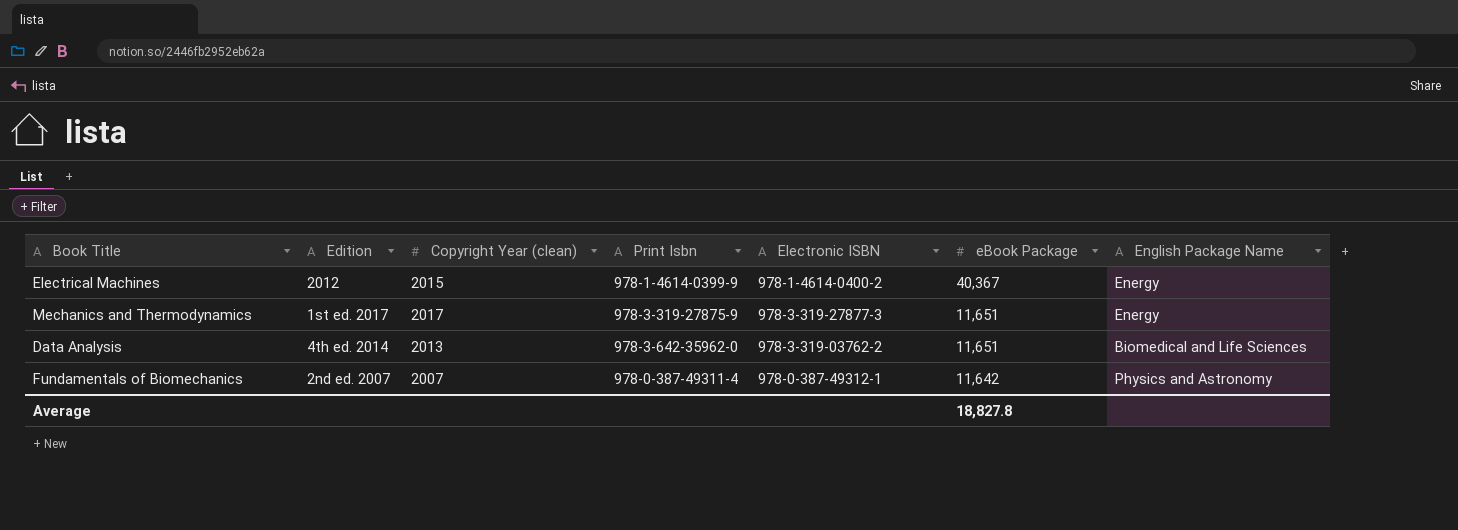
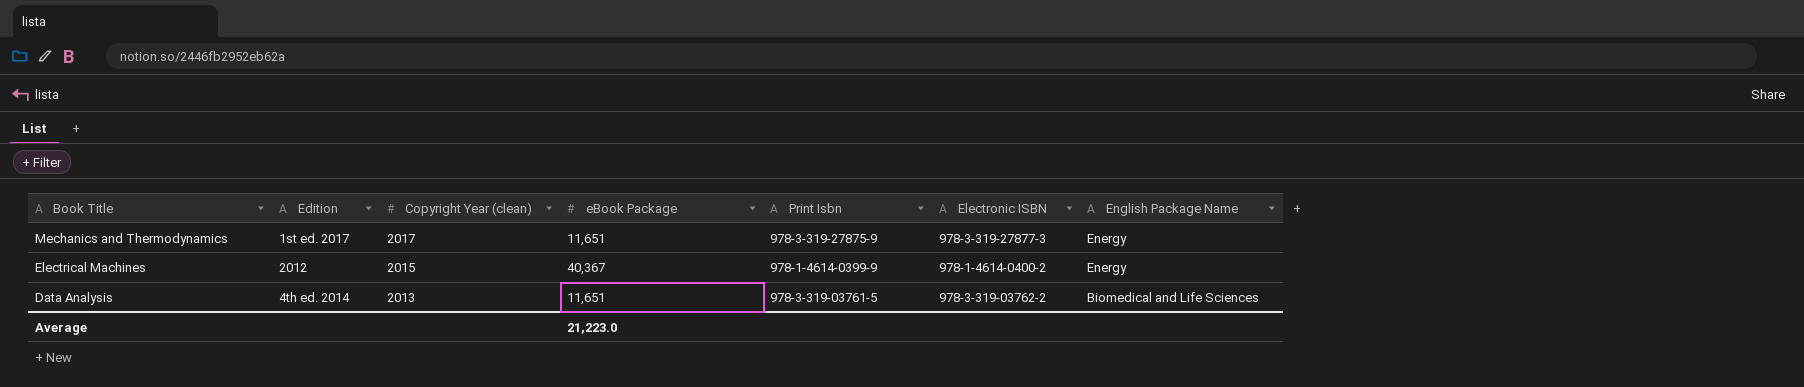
row order: eBook Package descending -> Book Title descending
column eBook Package | position: 6 -> 4
row Fundamentals of Biomechanics: 2nd ed. 2007 | 2007 | 978-0-387-49311-4 | 978-0-387-49312-1 | 11,642 | Physics and Astronomy -> none
Data Analysis | Print Isbn: 978-3-642-35962-0 -> 978-3-319-03761-5
Average | eBook Package: 18,827.8 -> 21,223.0

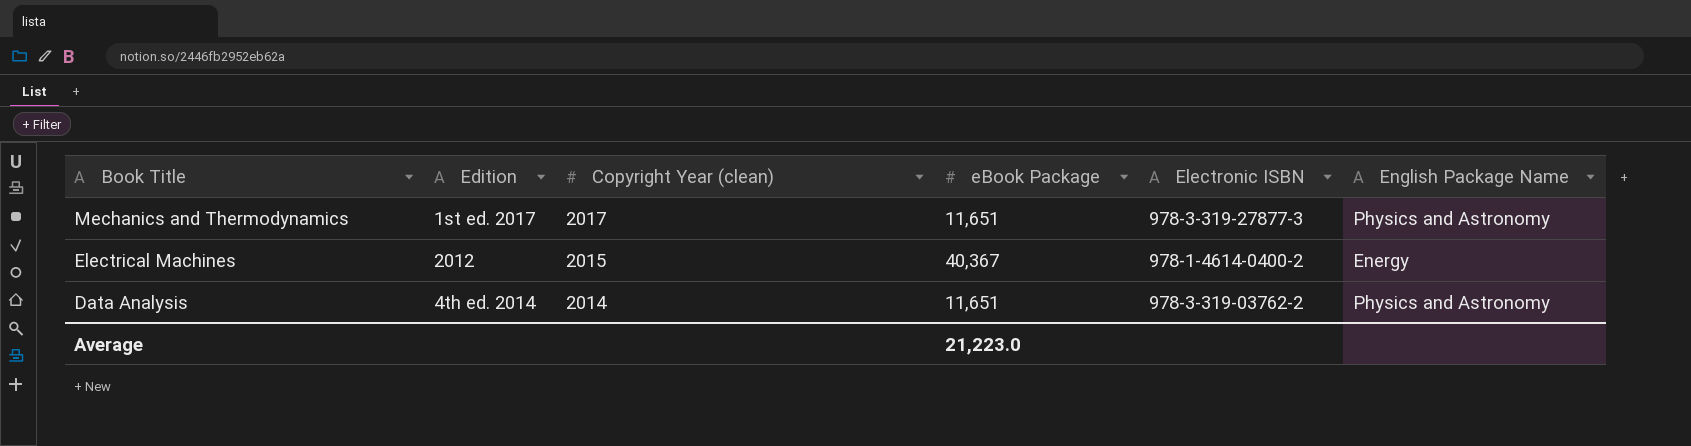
column Print Isbn | position: 5 -> none
Mechanics and Thermodynamics | English Package Name: Energy -> Physics and Astronomy
Data Analysis | Copyright Year (clean): 2013 -> 2014
Data Analysis | English Package Name: Biomedical and Life Sciences -> Physics and Astronomy

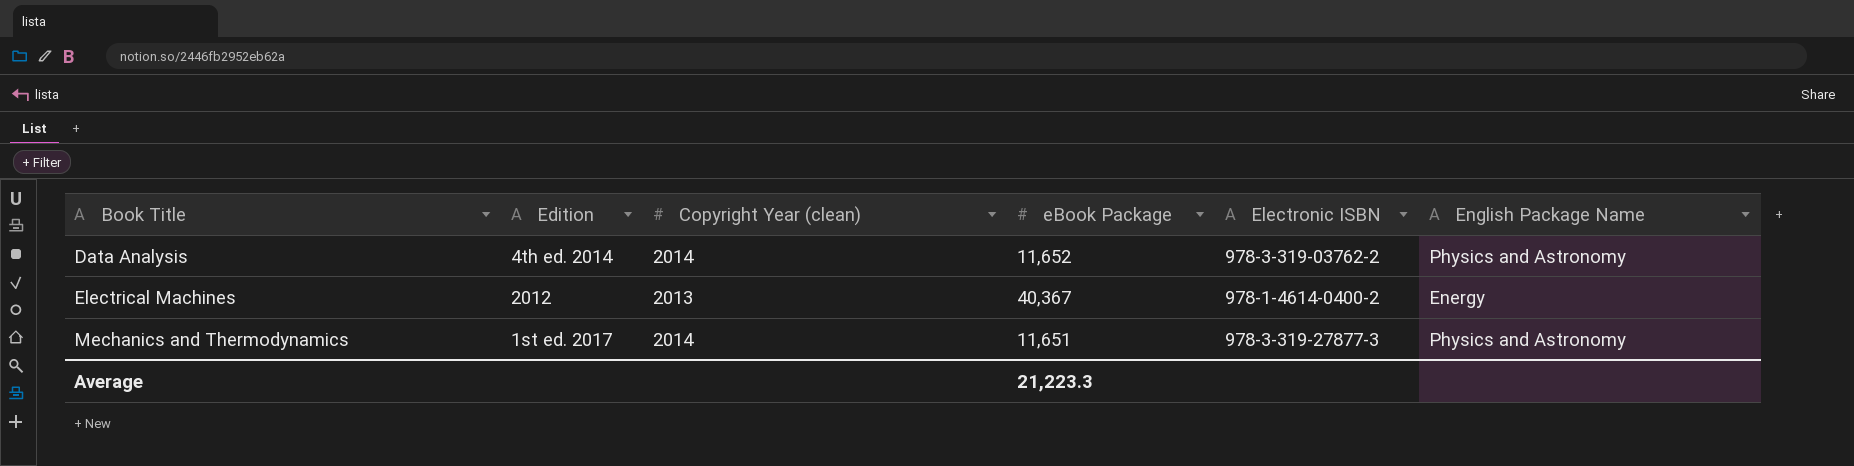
row order: Book Title descending -> Book Title ascending
Data Analysis | eBook Package: 11,651 -> 11,652
Electrical Machines | Copyright Year (clean): 2015 -> 2013
Mechanics and Thermodynamics | Copyright Year (clean): 2017 -> 2014
Average | eBook Package: 21,223.0 -> 21,223.3

